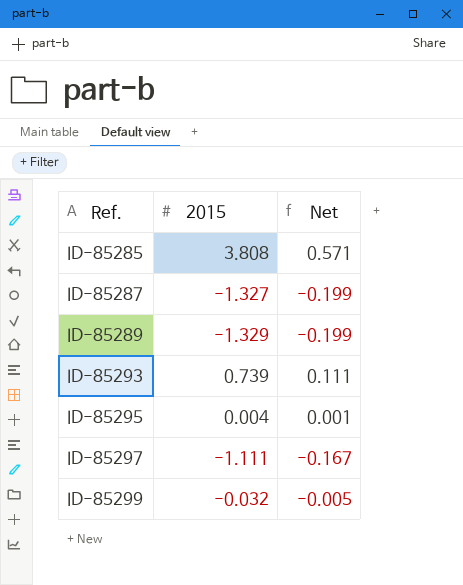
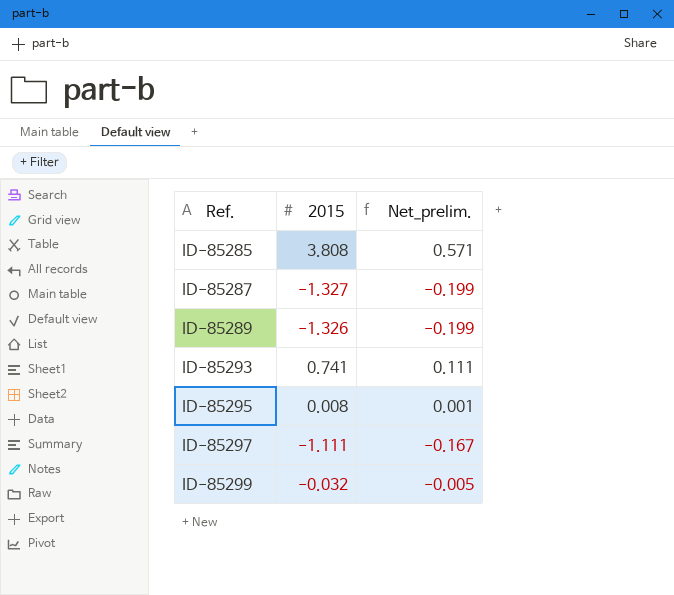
column name: Net -> Net_prelim.
ID-85289 | 2015: -1.329 -> -1.326
ID-85293 | 2015: 0.739 -> 0.741
ID-85295 | 2015: 0.004 -> 0.008

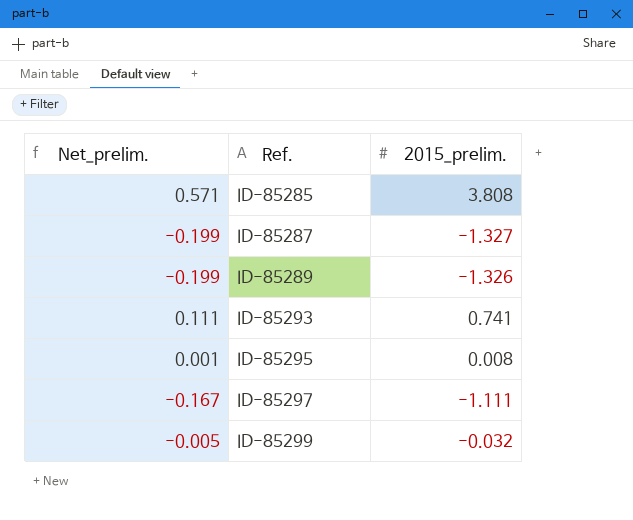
column Net_prelim. | position: 3 -> 1
column name: 2015 -> 2015_prelim.

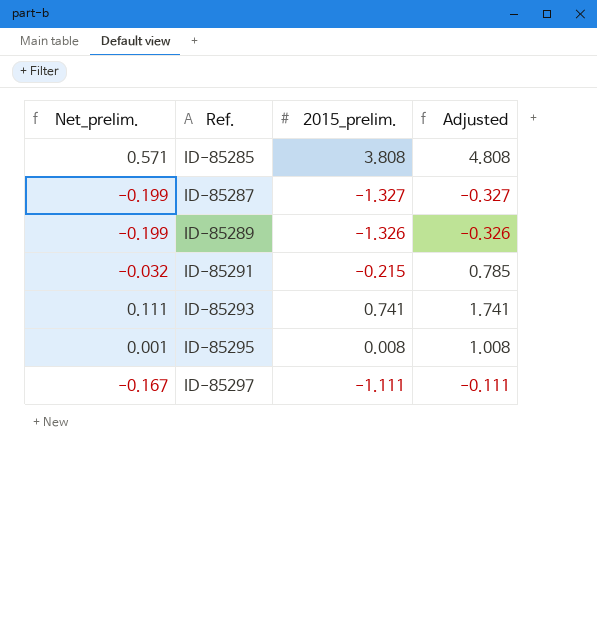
column Adjusted | formula: none -> [2015_prelim.] + 1
row ID-85299: -0.005 | -0.032 -> none
row ID-85291: none -> -0.032 | -0.215 | 0.785

